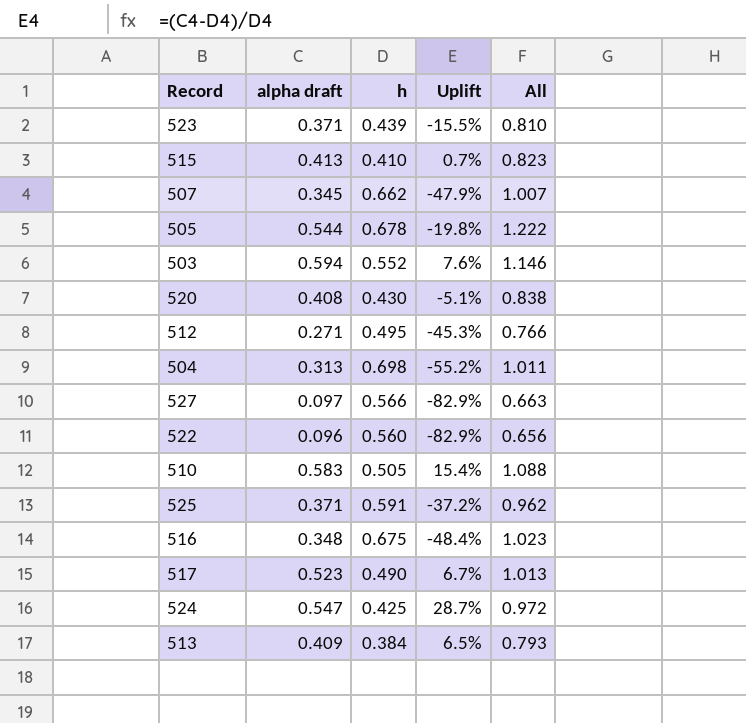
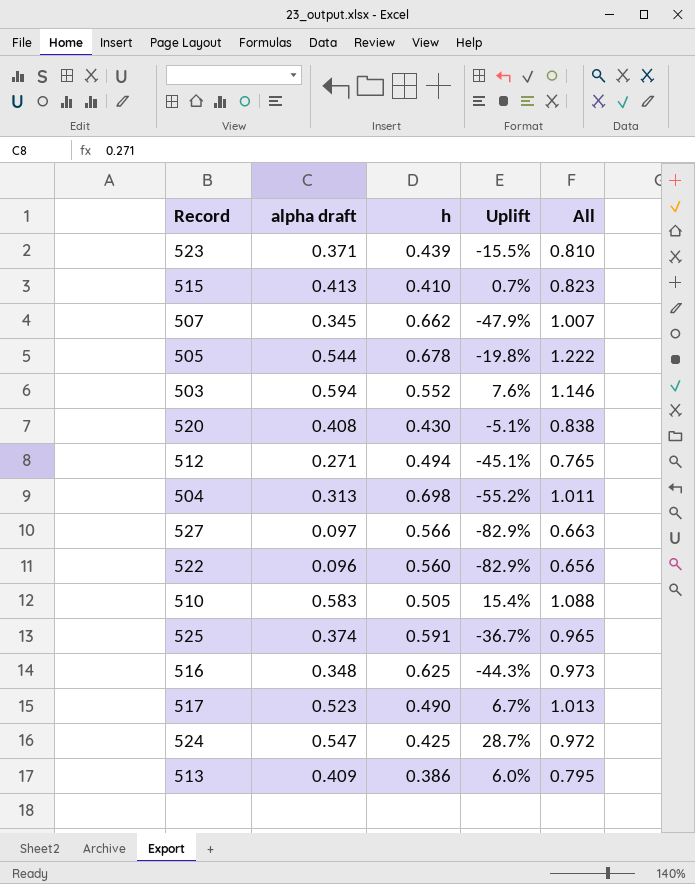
512 | h: 0.495 -> 0.494
512 | Uplift: -45.3% -> -45.1%
512 | All: 0.766 -> 0.765
525 | alpha draft: 0.371 -> 0.374
525 | Uplift: -37.2% -> -36.7%
525 | All: 0.962 -> 0.965
516 | h: 0.675 -> 0.625
516 | Uplift: -48.4% -> -44.3%
516 | All: 1.023 -> 0.973
513 | h: 0.384 -> 0.386
513 | Uplift: 6.5% -> 6.0%
513 | All: 0.793 -> 0.795

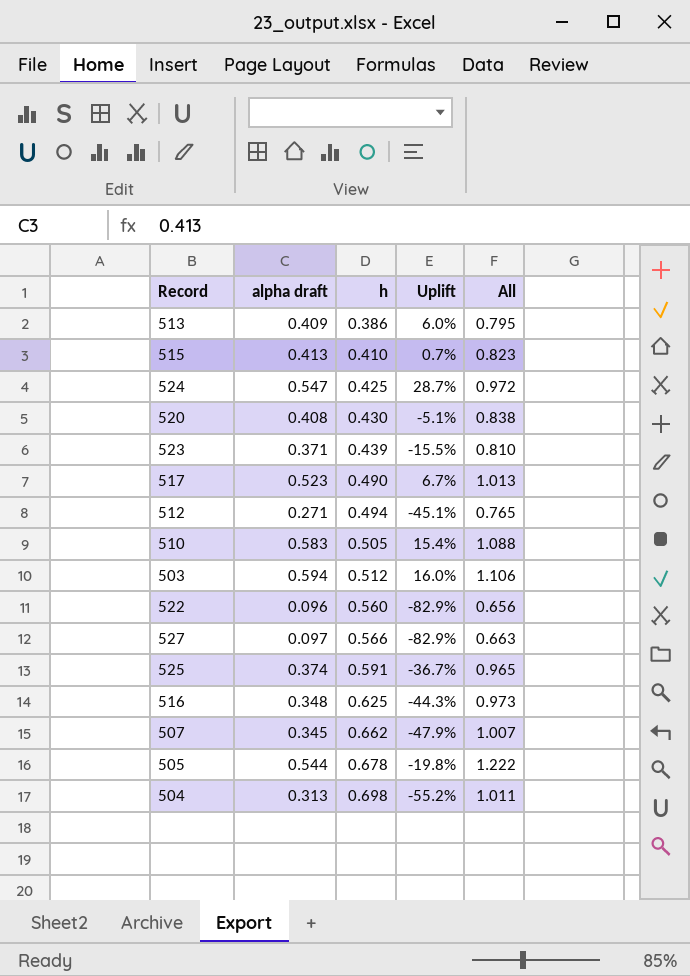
row order: none -> h ascending
503 | h: 0.552 -> 0.512
503 | Uplift: 7.6% -> 16.0%
503 | All: 1.146 -> 1.106

